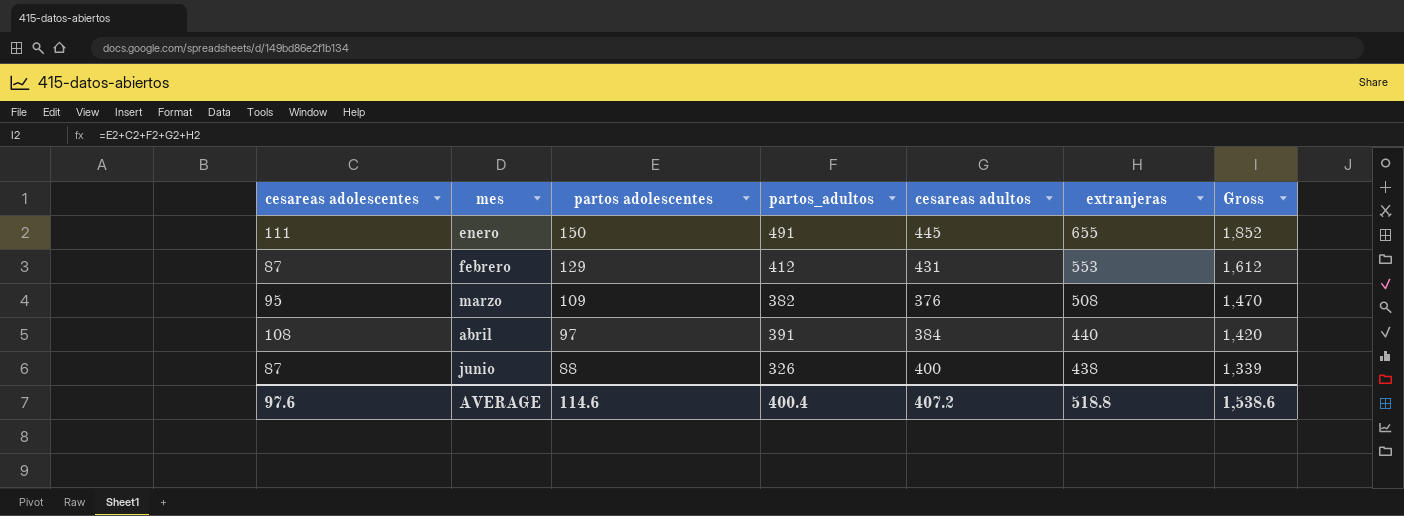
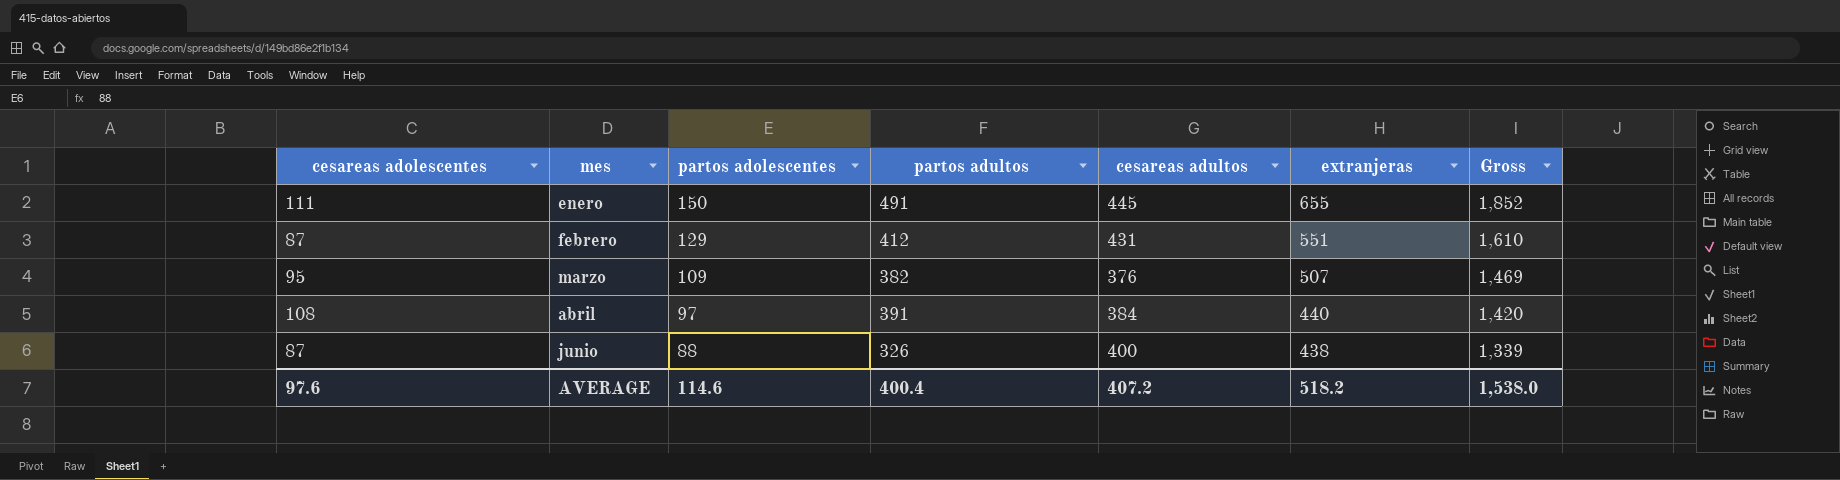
column name: partos_adultos -> partos adultos
febrero | extranjeras: 553 -> 551
febrero | Gross: 1,612 -> 1,610
marzo | extranjeras: 508 -> 507
marzo | Gross: 1,470 -> 1,469
AVERAGE | extranjeras: 518.8 -> 518.2
AVERAGE | Gross: 1,538.6 -> 1,538.0

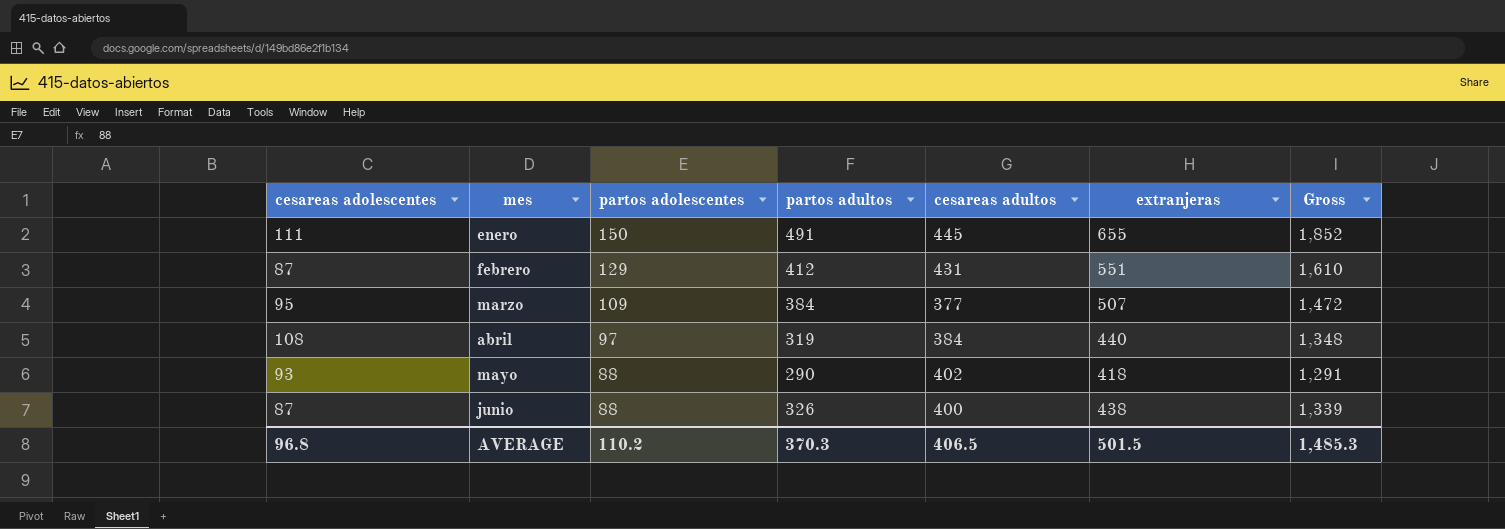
marzo | partos adultos: 382 -> 384
marzo | cesareas adultos: 376 -> 377
marzo | Gross: 1,469 -> 1,472
abril | partos adultos: 391 -> 319
abril | Gross: 1,420 -> 1,348
row mayo: none -> 93 | 88 | 290 | 402 | 418 | 1,291
AVERAGE | cesareas adolescentes: 97.6 -> 96.8
AVERAGE | partos adolescentes: 114.6 -> 110.2
AVERAGE | partos adultos: 400.4 -> 370.3
AVERAGE | cesareas adultos: 407.2 -> 406.5
AVERAGE | extranjeras: 518.2 -> 501.5
AVERAGE | Gross: 1,538.0 -> 1,485.3

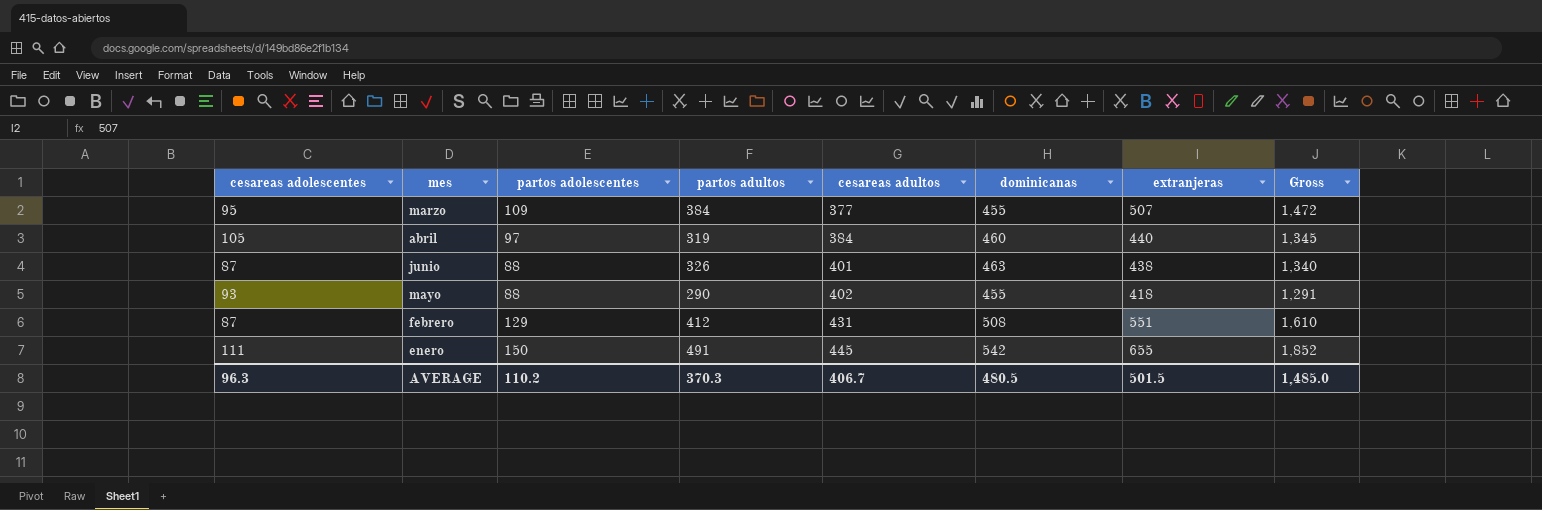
row order: mes ascending -> cesareas adultos ascending
column dominicanas | position: none -> 6
abril | cesareas adolescentes: 108 -> 105
abril | Gross: 1,348 -> 1,345
junio | cesareas adultos: 400 -> 401
junio | Gross: 1,339 -> 1,340
AVERAGE | cesareas adolescentes: 96.8 -> 96.3
AVERAGE | cesareas adultos: 406.5 -> 406.7
AVERAGE | Gross: 1,485.3 -> 1,485.0

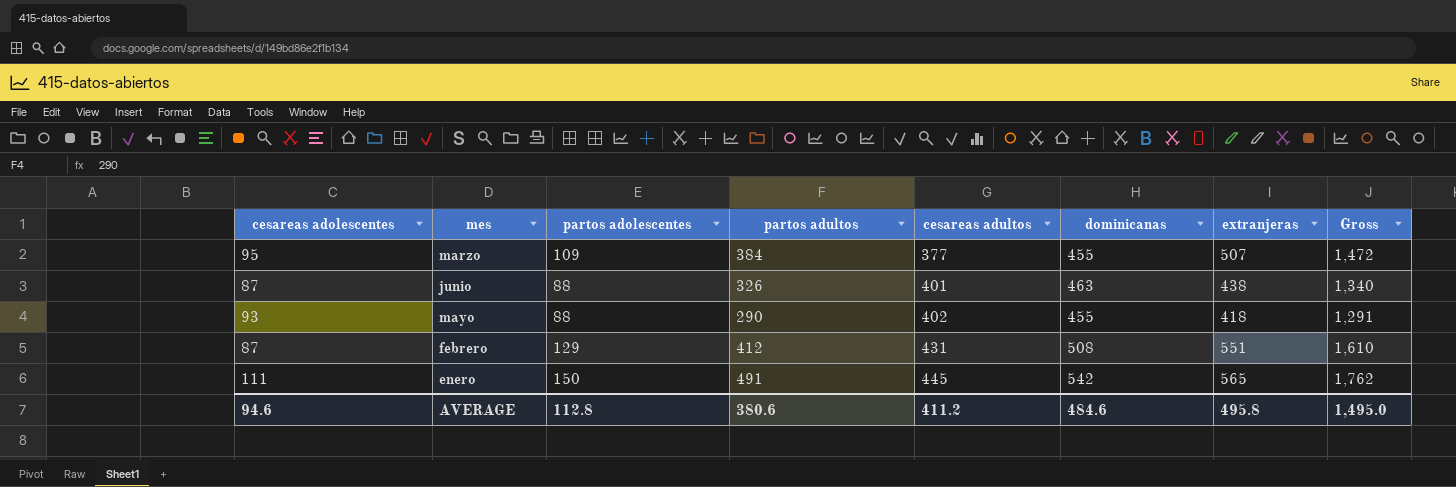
row abril: 105 | 97 | 319 | 384 | 460 | 440 | 1,345 -> none
enero | extranjeras: 655 -> 565
enero | Gross: 1,852 -> 1,762
AVERAGE | cesareas adolescentes: 96.3 -> 94.6
AVERAGE | partos adolescentes: 110.2 -> 112.8
AVERAGE | partos adultos: 370.3 -> 380.6
AVERAGE | cesareas adultos: 406.7 -> 411.2
AVERAGE | dominicanas: 480.5 -> 484.6
AVERAGE | extranjeras: 501.5 -> 495.8
AVERAGE | Gross: 1,485.0 -> 1,495.0

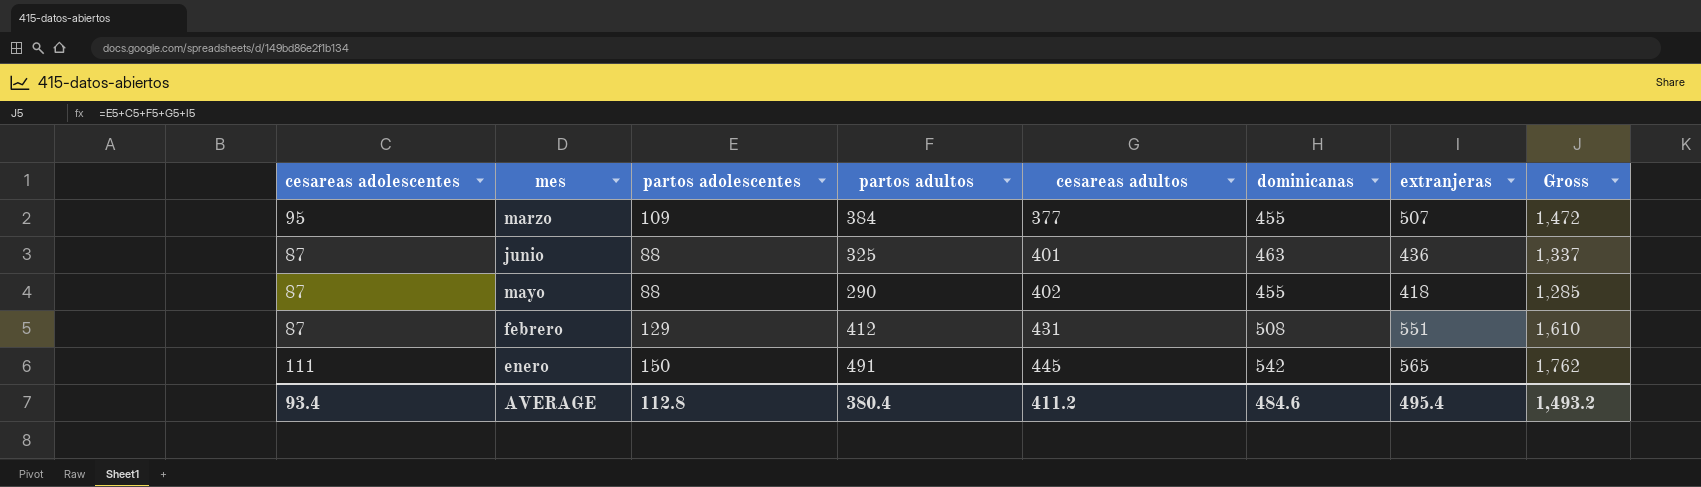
junio | partos adultos: 326 -> 325
junio | extranjeras: 438 -> 436
junio | Gross: 1,340 -> 1,337
mayo | cesareas adolescentes: 93 -> 87
mayo | Gross: 1,291 -> 1,285
AVERAGE | cesareas adolescentes: 94.6 -> 93.4
AVERAGE | partos adultos: 380.6 -> 380.4
AVERAGE | extranjeras: 495.8 -> 495.4
AVERAGE | Gross: 1,495.0 -> 1,493.2

